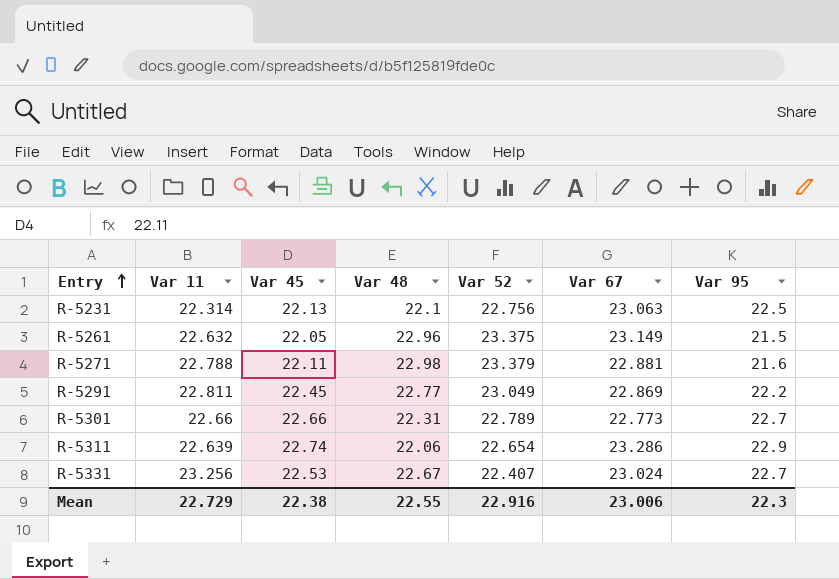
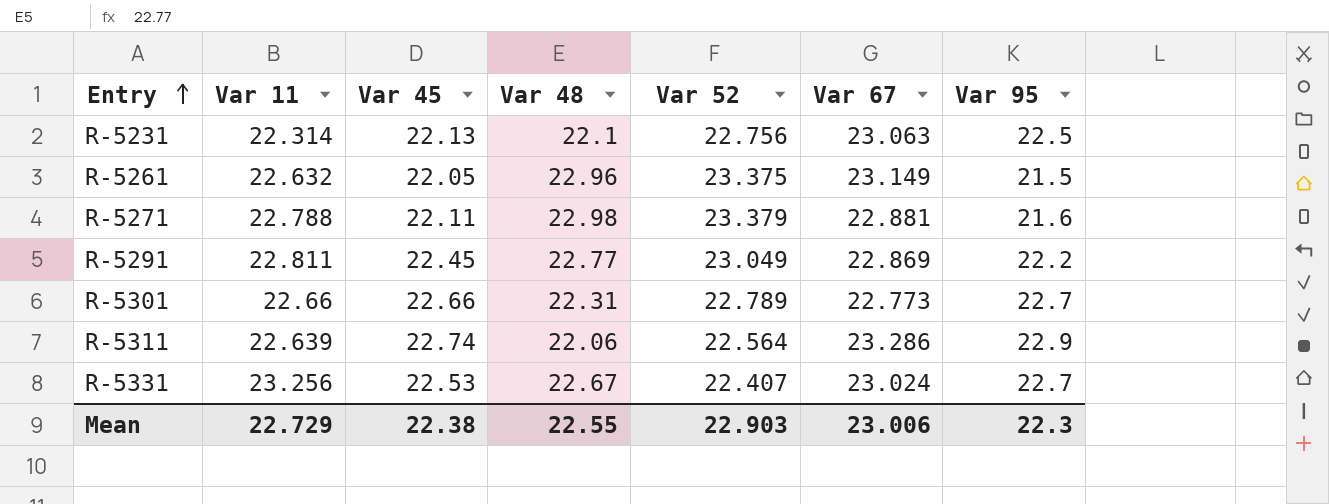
R-5311 | Var 52: 22.654 -> 22.564
Mean | Var 52: 22.916 -> 22.903

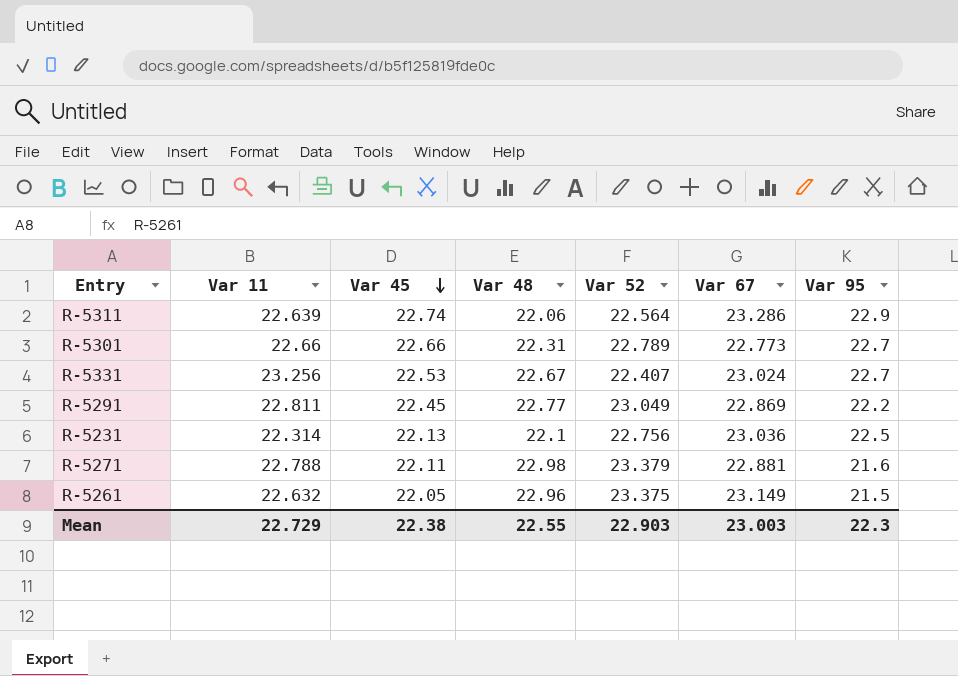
row order: Entry ascending -> Var 45 descending
R-5231 | Var 67: 23.063 -> 23.036
Mean | Var 67: 23.006 -> 23.003

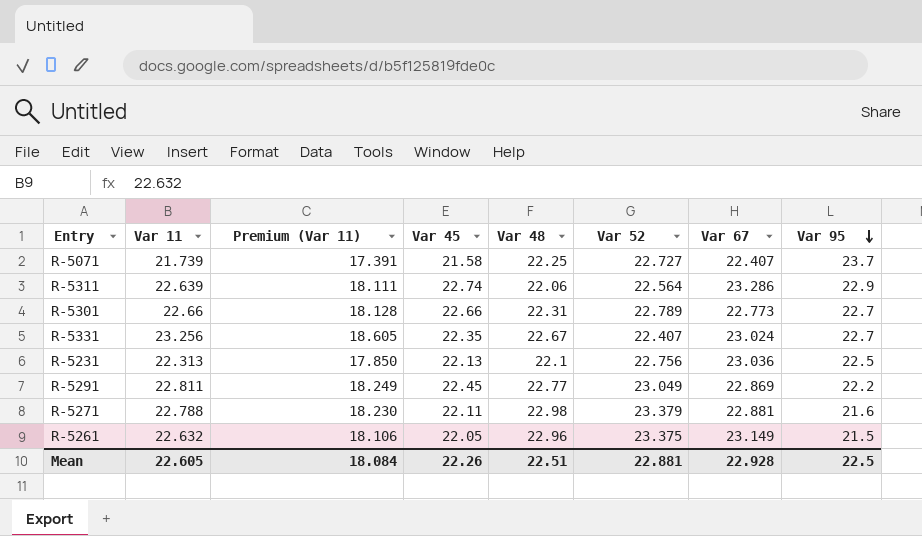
row order: Var 45 descending -> Var 95 descending
column Premium (Var 11) | formula: none -> [Var 11] * 0.8
row R-5071: none -> 21.739 | 17.391 | 21.58 | 22.25 | 22.727 | 22.407 | 23.7
R-5331 | Var 45: 22.53 -> 22.35
R-5231 | Var 11: 22.314 -> 22.313
Mean | Var 11: 22.729 -> 22.605
Mean | Var 45: 22.38 -> 22.26
Mean | Var 48: 22.55 -> 22.51
Mean | Var 52: 22.903 -> 22.881
Mean | Var 67: 23.003 -> 22.928
Mean | Var 95: 22.3 -> 22.5

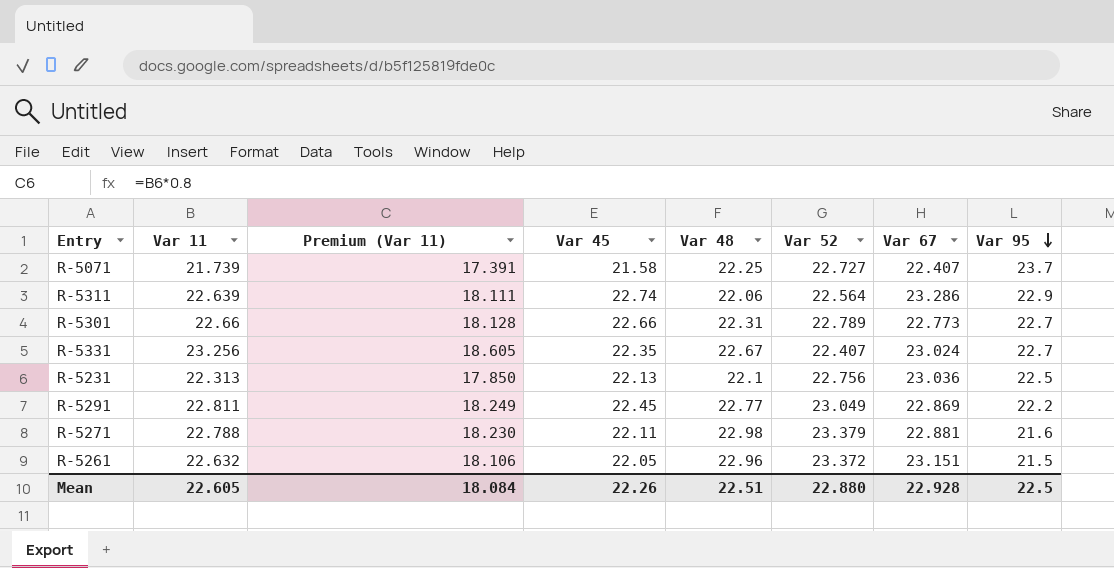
R-5261 | Var 52: 23.375 -> 23.372
R-5261 | Var 67: 23.149 -> 23.151
Mean | Var 52: 22.881 -> 22.880

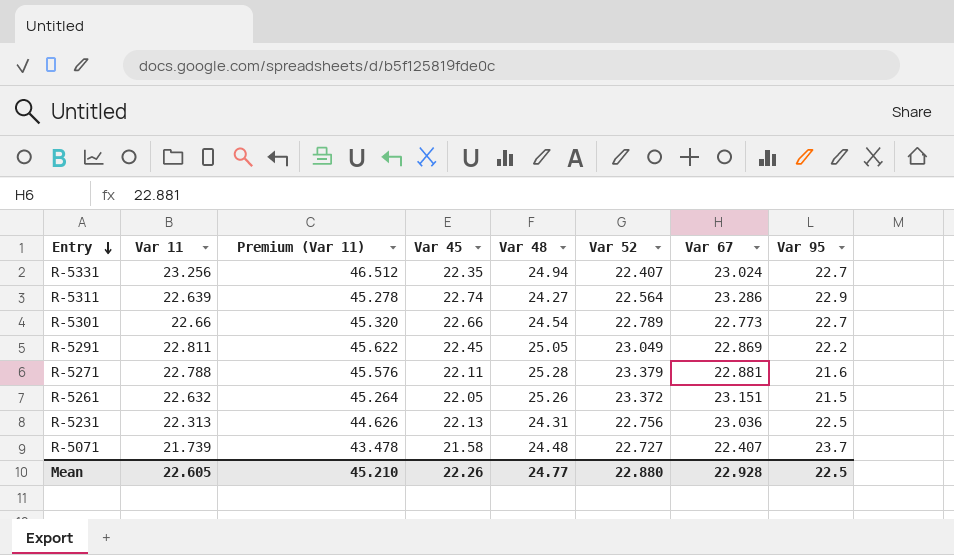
row order: Var 95 descending -> Entry descending
column Premium (Var 11) | formula: [Var 11] * 0.8 -> [Var 11] * 2
R-5331 | Var 48: 22.67 -> 24.94
R-5311 | Var 48: 22.06 -> 24.27
R-5301 | Var 48: 22.31 -> 24.54
R-5291 | Var 48: 22.77 -> 25.05
R-5271 | Var 48: 22.98 -> 25.28
R-5261 | Var 48: 22.96 -> 25.26
R-5231 | Var 48: 22.1 -> 24.31
R-5071 | Var 48: 22.25 -> 24.48
Mean | Premium (Var 11): 18.084 -> 45.210
Mean | Var 48: 22.51 -> 24.77

